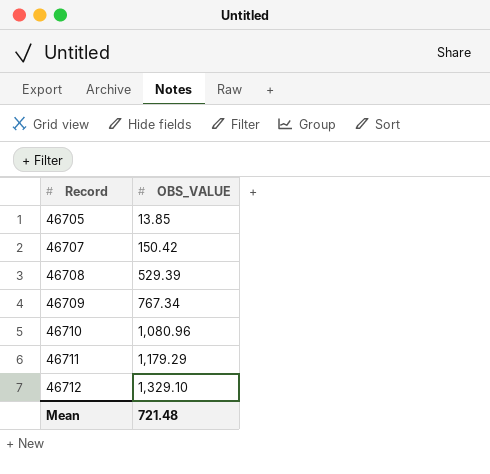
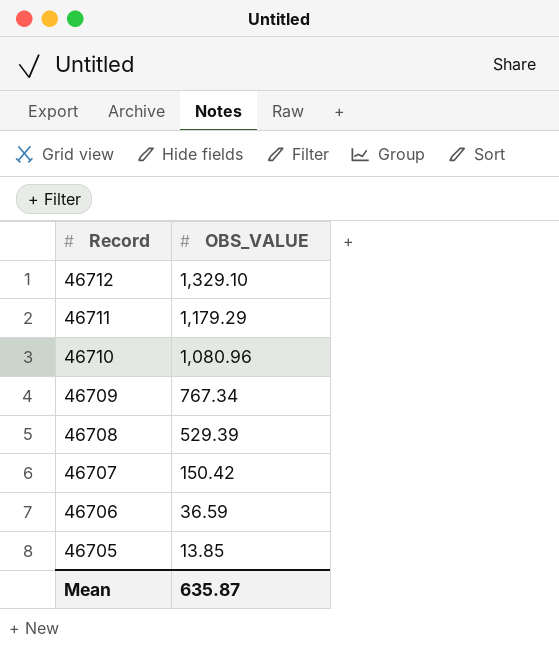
row order: Record ascending -> Record descending
row 46706: none -> 36.59
Mean | OBS_VALUE: 721.48 -> 635.87

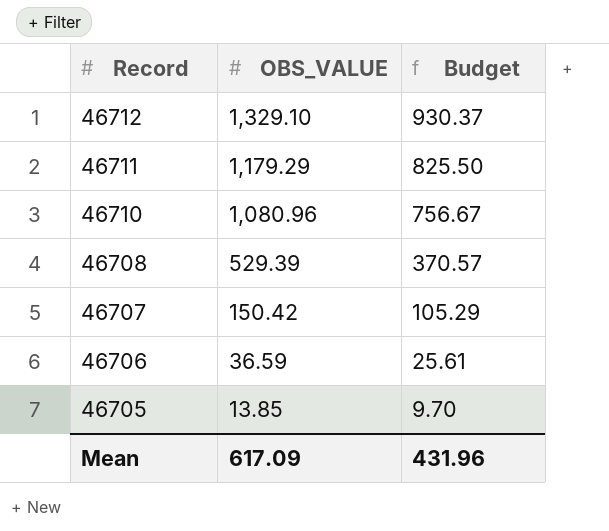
column Budget | formula: none -> [OBS_VALUE] * 0.7
row 46709: 767.34 -> none
Mean | OBS_VALUE: 635.87 -> 617.09

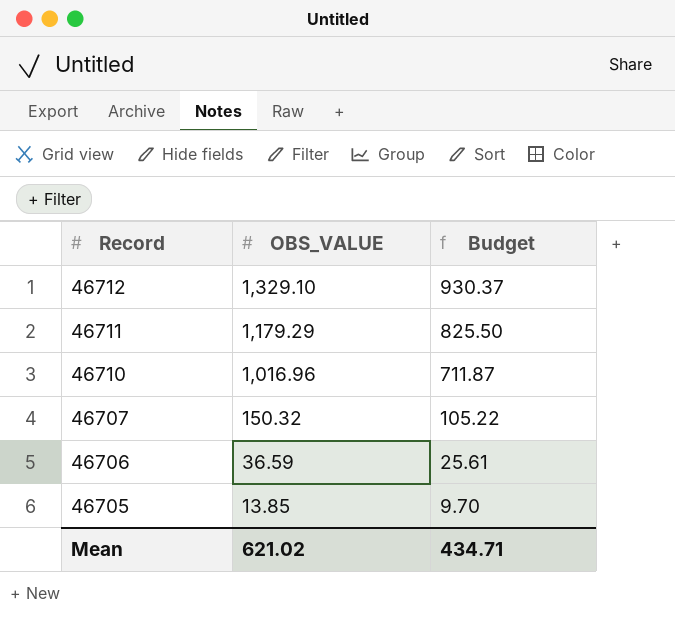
row 46708: 529.39 | 370.57 -> none
46710 | OBS_VALUE: 1,080.96 -> 1,016.96
46710 | Budget: 756.67 -> 711.87
46707 | OBS_VALUE: 150.42 -> 150.32
46707 | Budget: 105.29 -> 105.22
Mean | OBS_VALUE: 617.09 -> 621.02
Mean | Budget: 431.96 -> 434.71

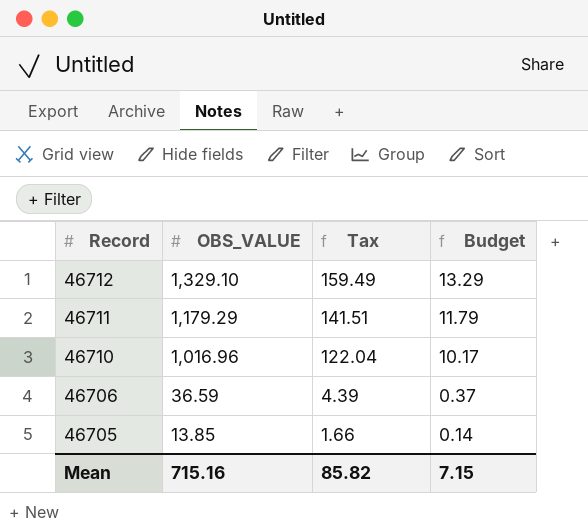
column Tax | formula: none -> [OBS_VALUE] * 0.12
column Budget | formula: [OBS_VALUE] * 0.7 -> [OBS_VALUE] * 0.01
row 46707: 150.32 | 105.22 -> none
Mean | OBS_VALUE: 621.02 -> 715.16
Mean | Budget: 434.71 -> 7.15

